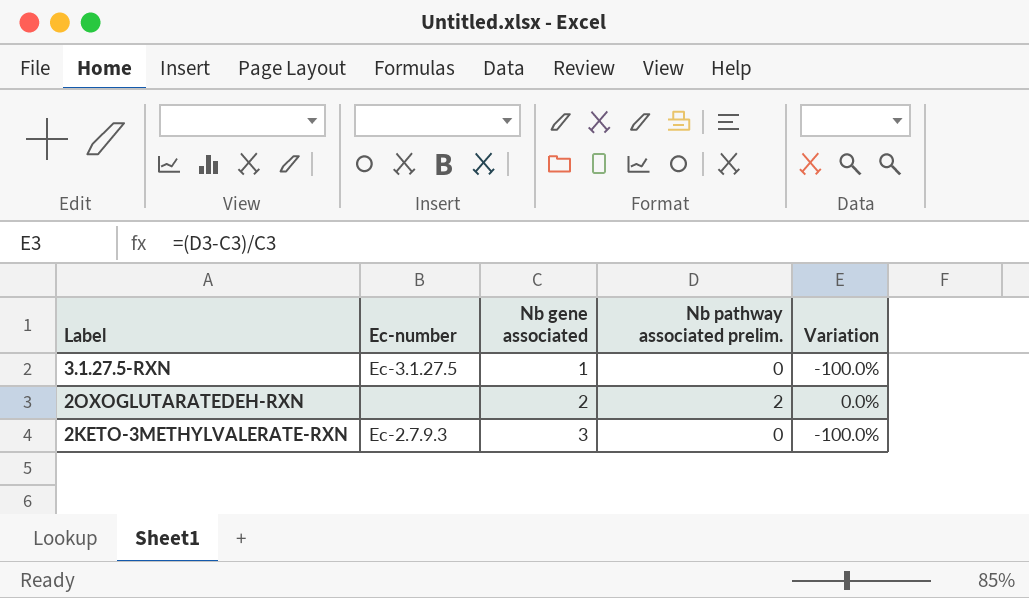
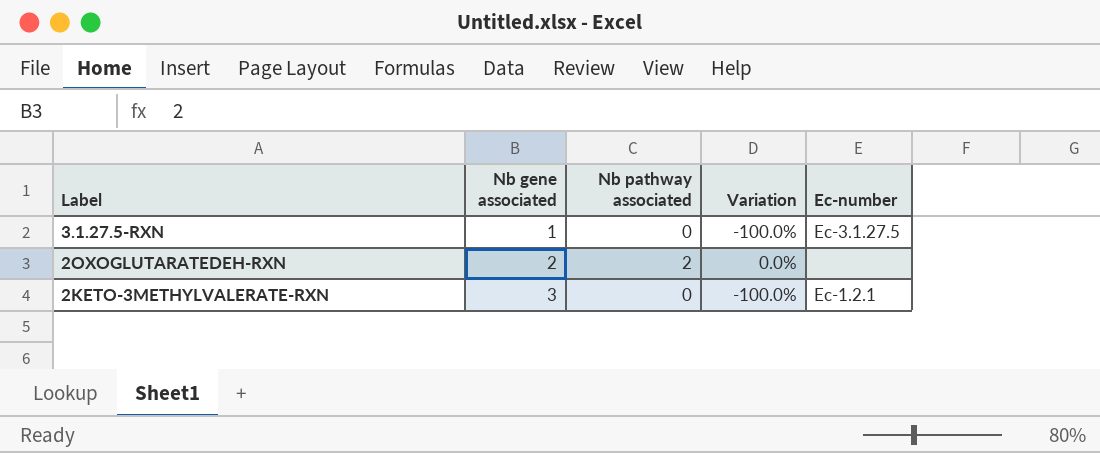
column name: Nb pathway associated prelim. -> Nb pathway associated
column Ec-number | position: 2 -> 5
2KETO-3METHYLVALERATE-RXN | Ec-number: Ec-2.7.9.3 -> Ec-1.2.1

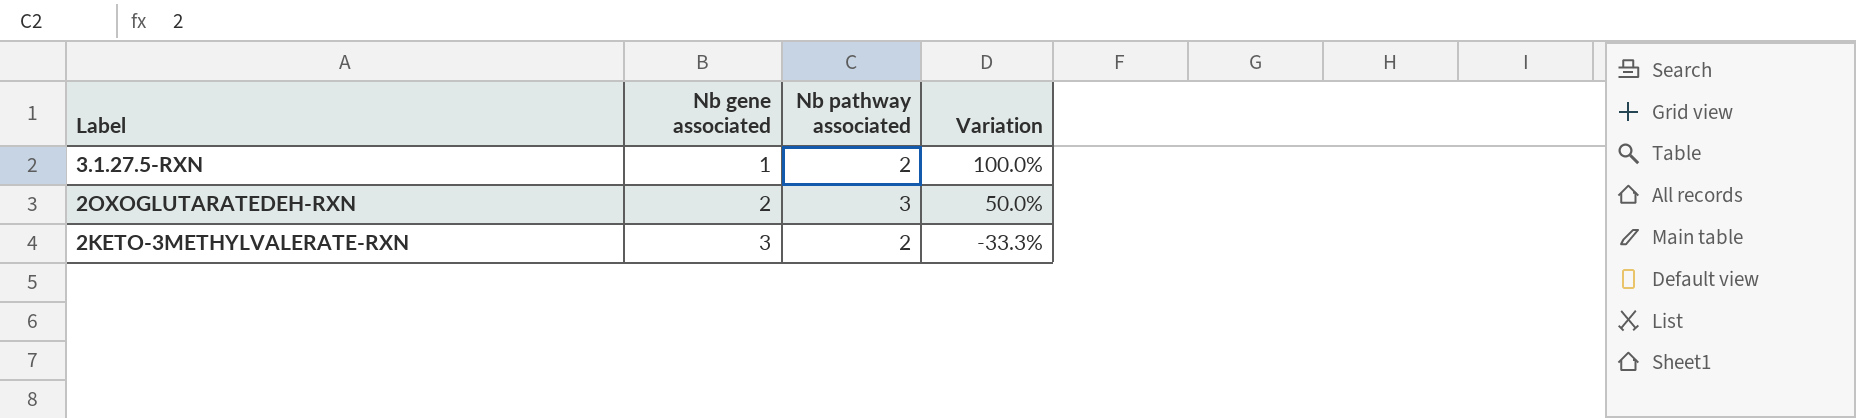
column Ec-number | position: 5 -> none
3.1.27.5-RXN | Nb pathway associated: 0 -> 2
3.1.27.5-RXN | Variation: -100.0% -> 100.0%
2OXOGLUTARATEDEH-RXN | Nb pathway associated: 2 -> 3
2OXOGLUTARATEDEH-RXN | Variation: 0.0% -> 50.0%
2KETO-3METHYLVALERATE-RXN | Nb pathway associated: 0 -> 2
2KETO-3METHYLVALERATE-RXN | Variation: -100.0% -> -33.3%

